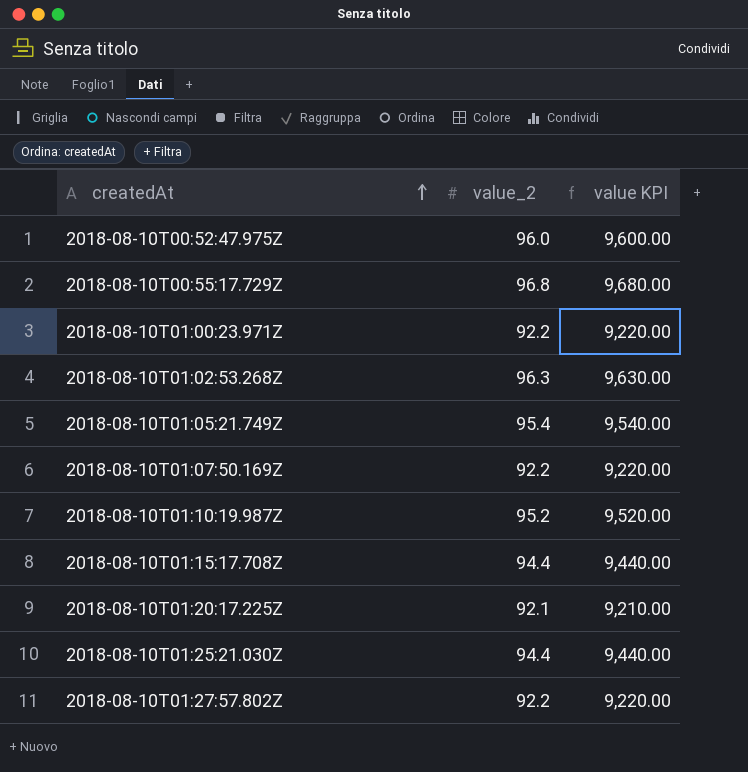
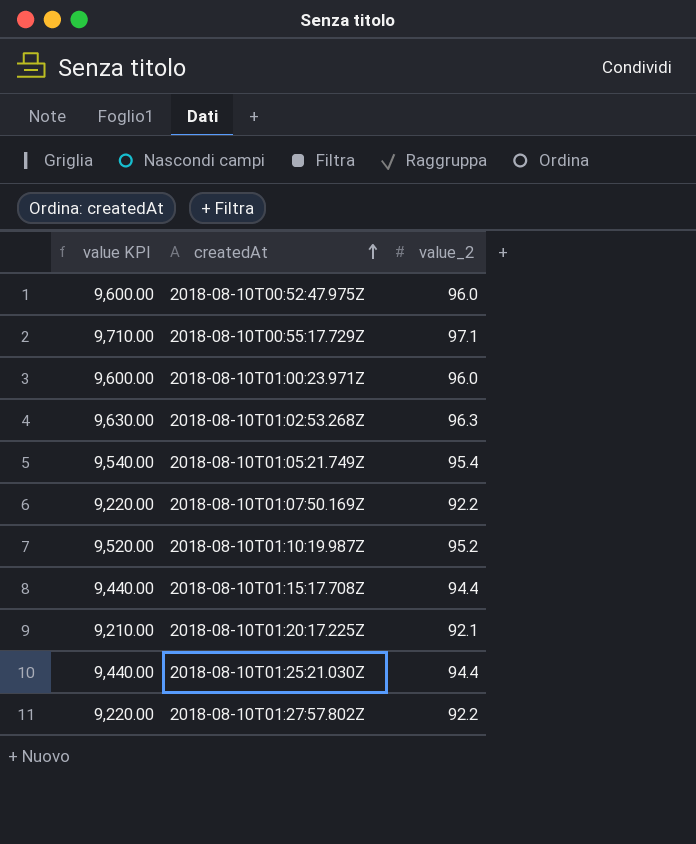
column value KPI | position: 3 -> 1
2018-08-10T00:55:17.729Z | value KPI: 9,680.00 -> 9,710.00
2018-08-10T00:55:17.729Z | value_2: 96.8 -> 97.1
2018-08-10T01:00:23.971Z | value KPI: 9,220.00 -> 9,600.00
2018-08-10T01:00:23.971Z | value_2: 92.2 -> 96.0

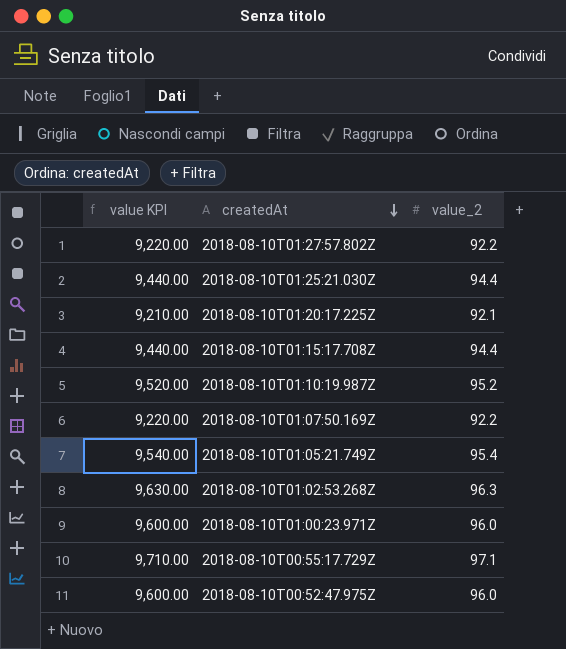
row order: createdAt ascending -> createdAt descending

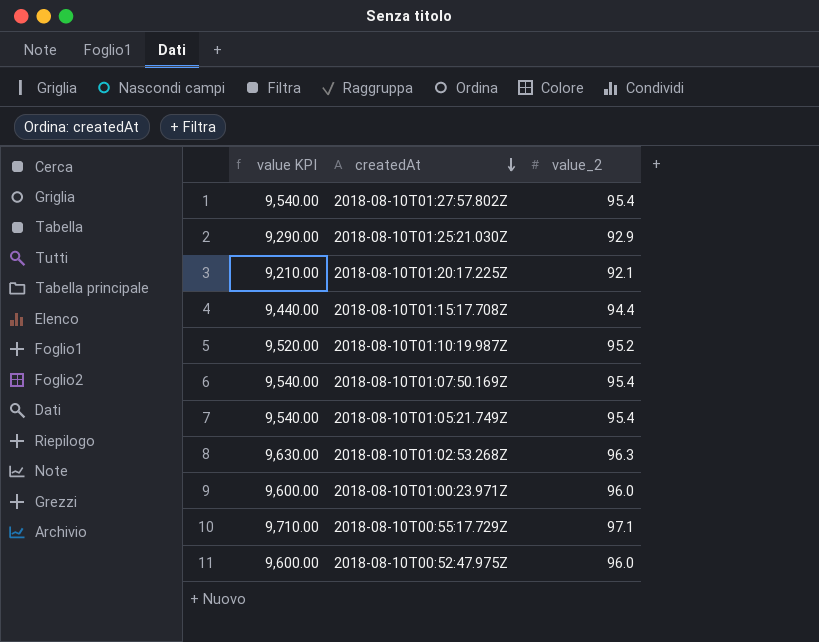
2018-08-10T01:27:57.802Z | value KPI: 9,220.00 -> 9,540.00
2018-08-10T01:27:57.802Z | value_2: 92.2 -> 95.4
2018-08-10T01:25:21.030Z | value KPI: 9,440.00 -> 9,290.00
2018-08-10T01:25:21.030Z | value_2: 94.4 -> 92.9
2018-08-10T01:07:50.169Z | value KPI: 9,220.00 -> 9,540.00
2018-08-10T01:07:50.169Z | value_2: 92.2 -> 95.4

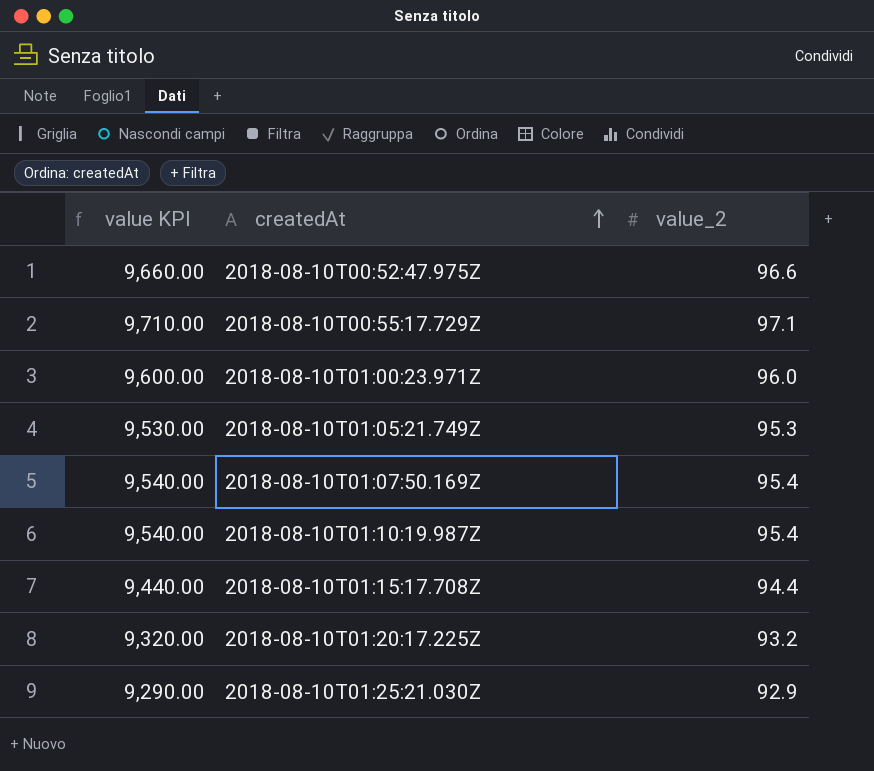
row order: createdAt descending -> createdAt ascending
row 2018-08-10T01:27:57.802Z: 9,540.00 | 95.4 -> none
row 2018-08-10T01:02:53.268Z: 9,630.00 | 96.3 -> none
2018-08-10T00:52:47.975Z | value KPI: 9,600.00 -> 9,660.00
2018-08-10T00:52:47.975Z | value_2: 96.0 -> 96.6
2018-08-10T01:05:21.749Z | value KPI: 9,540.00 -> 9,530.00
2018-08-10T01:05:21.749Z | value_2: 95.4 -> 95.3
2018-08-10T01:10:19.987Z | value KPI: 9,520.00 -> 9,540.00
2018-08-10T01:10:19.987Z | value_2: 95.2 -> 95.4
2018-08-10T01:20:17.225Z | value KPI: 9,210.00 -> 9,320.00
2018-08-10T01:20:17.225Z | value_2: 92.1 -> 93.2

